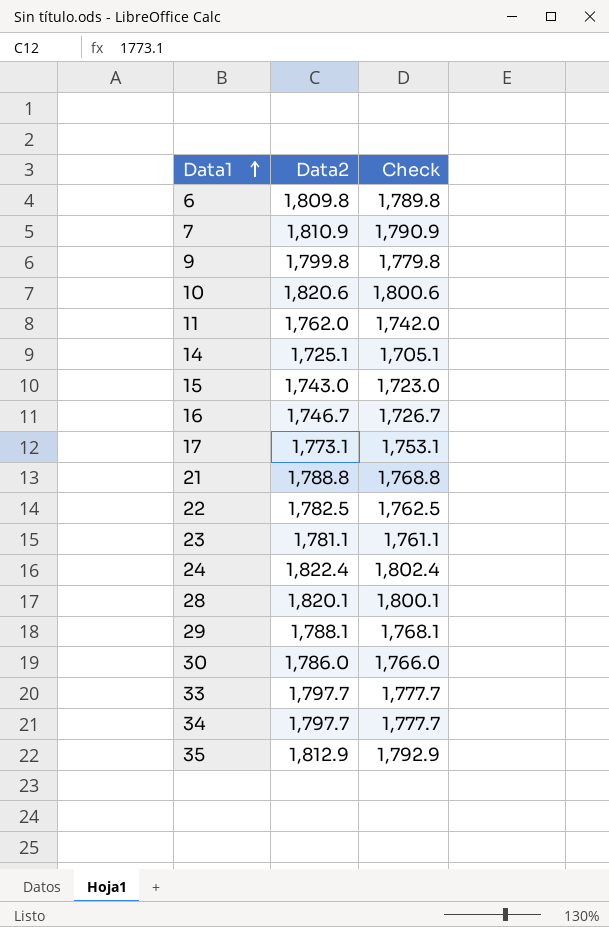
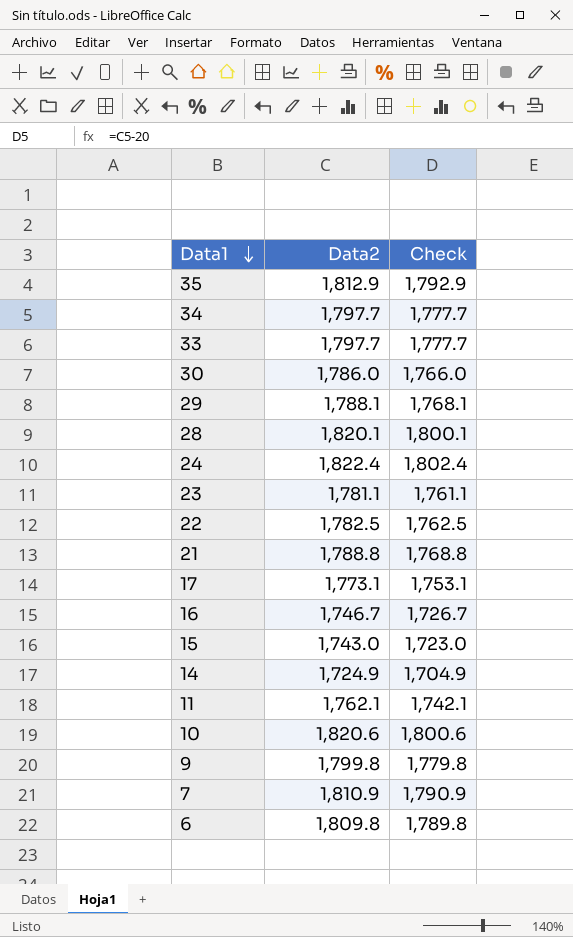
row order: Data1 ascending -> Data1 descending
14 | Data2: 1,725.1 -> 1,724.9
14 | Check: 1,705.1 -> 1,704.9
11 | Data2: 1,762.0 -> 1,762.1
11 | Check: 1,742.0 -> 1,742.1

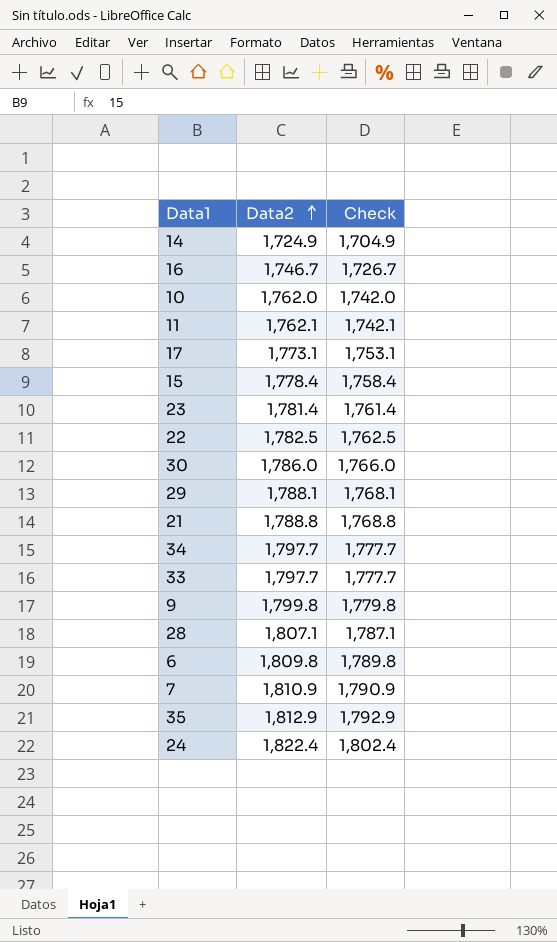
row order: Data1 descending -> Data2 ascending
10 | Data2: 1,820.6 -> 1,762.0
10 | Check: 1,800.6 -> 1,742.0
15 | Data2: 1,743.0 -> 1,778.4
15 | Check: 1,723.0 -> 1,758.4
23 | Data2: 1,781.1 -> 1,781.4
23 | Check: 1,761.1 -> 1,761.4
28 | Data2: 1,820.1 -> 1,807.1
28 | Check: 1,800.1 -> 1,787.1

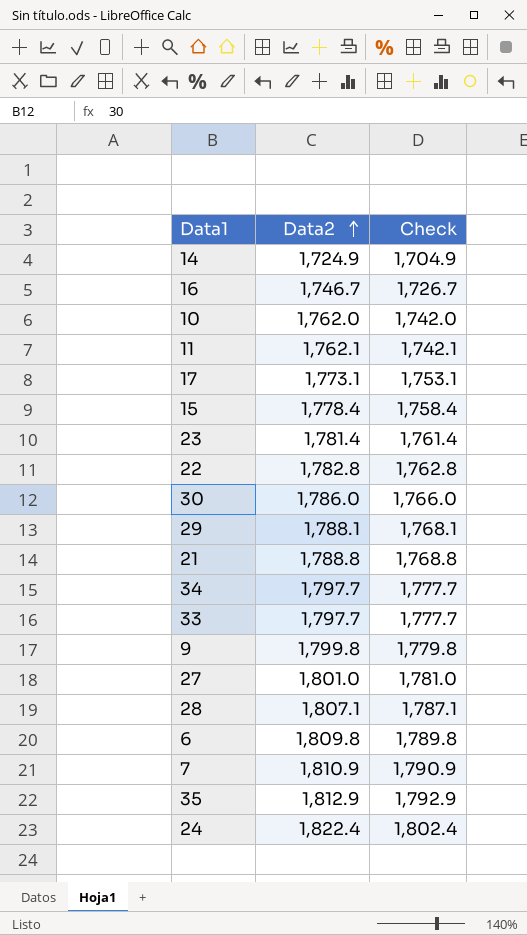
22 | Data2: 1,782.5 -> 1,782.8
22 | Check: 1,762.5 -> 1,762.8
row 27: none -> 1,801.0 | 1,781.0

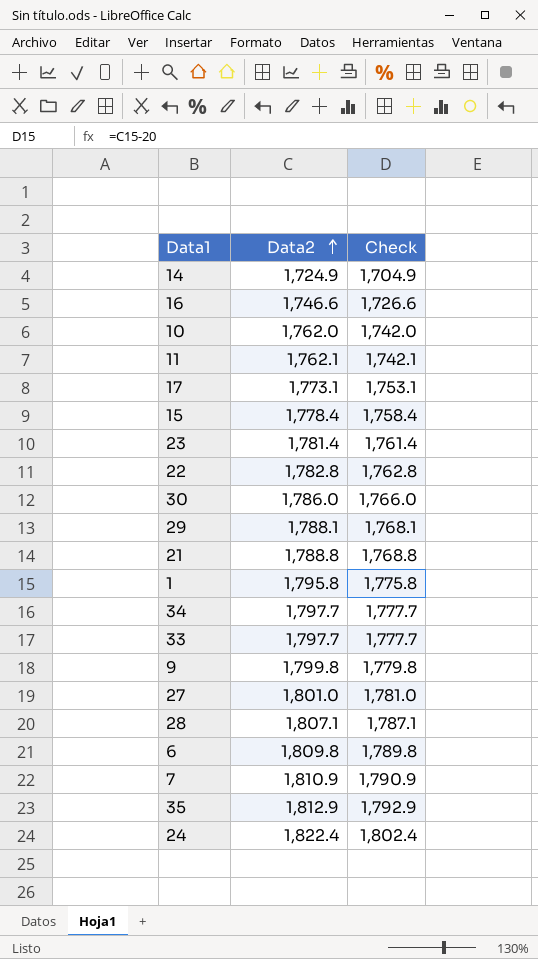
16 | Data2: 1,746.7 -> 1,746.6
16 | Check: 1,726.7 -> 1,726.6
row 1: none -> 1,795.8 | 1,775.8

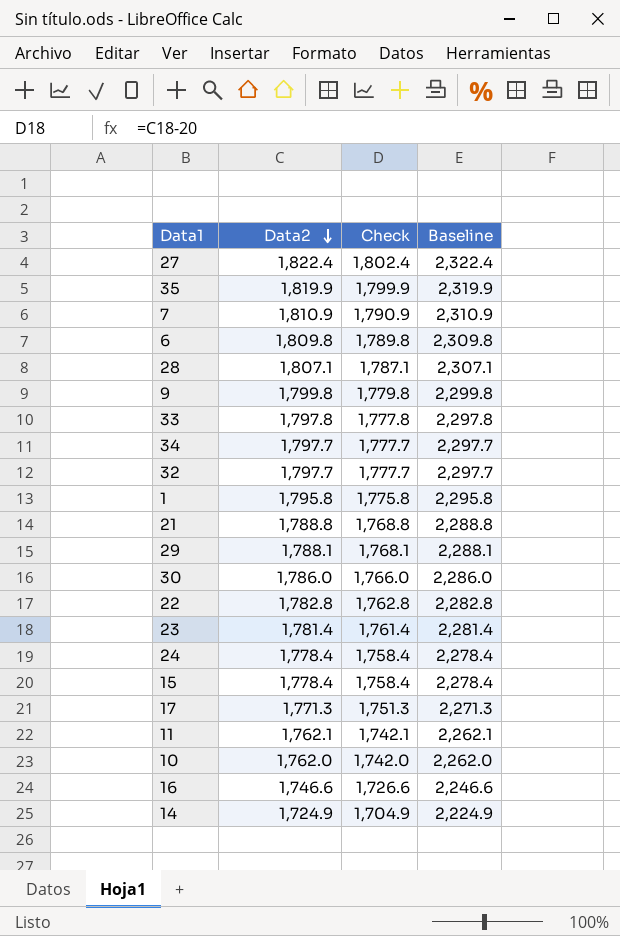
row order: Data2 ascending -> Data2 descending
column Baseline | formula: none -> [Data2] + 500
27 | Data2: 1,801.0 -> 1,822.4
27 | Check: 1,781.0 -> 1,802.4
35 | Data2: 1,812.9 -> 1,819.9
35 | Check: 1,792.9 -> 1,799.9
33 | Data2: 1,797.7 -> 1,797.8
33 | Check: 1,777.7 -> 1,777.8
row 32: none -> 1,797.7 | 1,777.7 | 2,297.7
24 | Data2: 1,822.4 -> 1,778.4
24 | Check: 1,802.4 -> 1,758.4
17 | Data2: 1,773.1 -> 1,771.3
17 | Check: 1,753.1 -> 1,751.3

